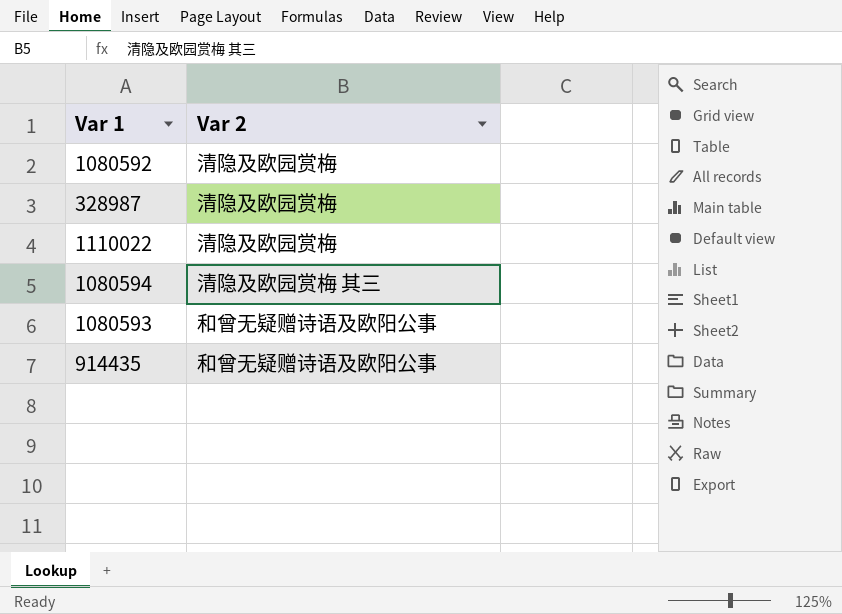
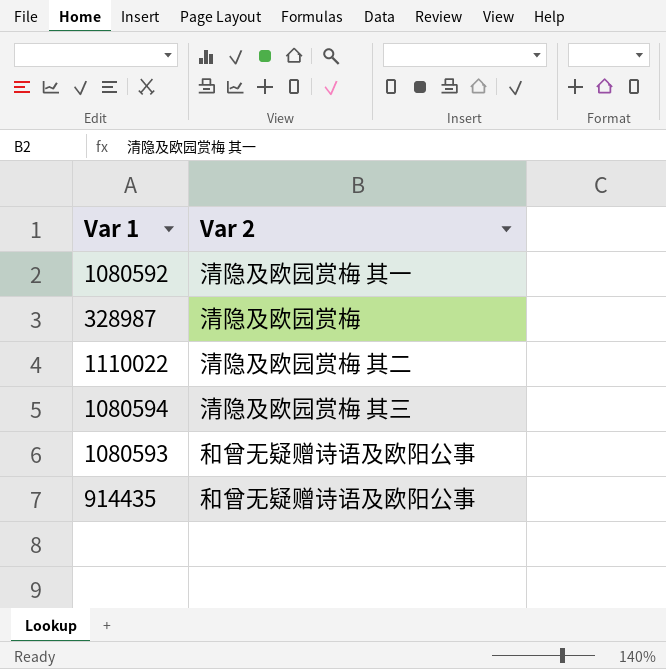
1080592 | Var 2: 清隐及欧园赏梅 -> 清隐及欧园赏梅 其一
1110022 | Var 2: 清隐及欧园赏梅 -> 清隐及欧园赏梅 其二

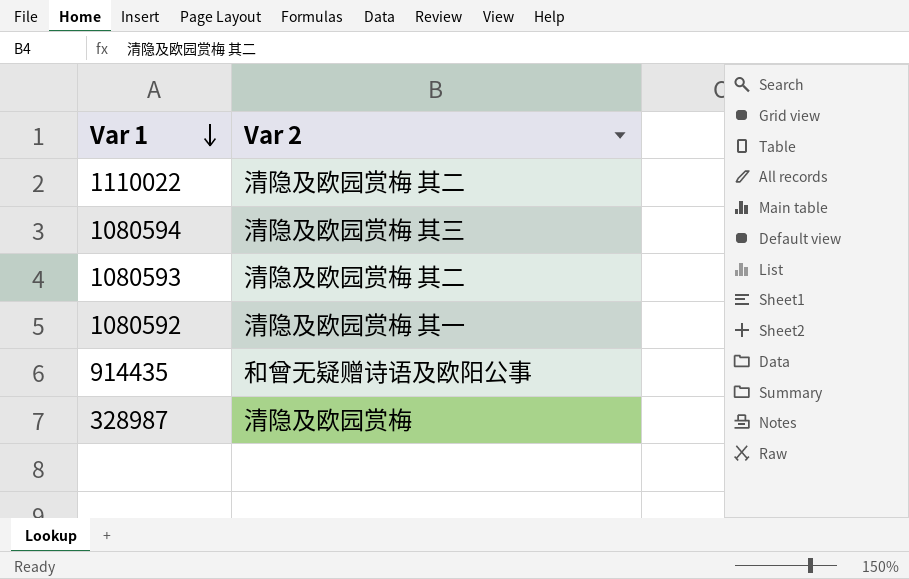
row order: none -> Var 1 descending
1080593 | Var 2: 和曾无疑赠诗语及欧阳公事 -> 清隐及欧园赏梅 其二

